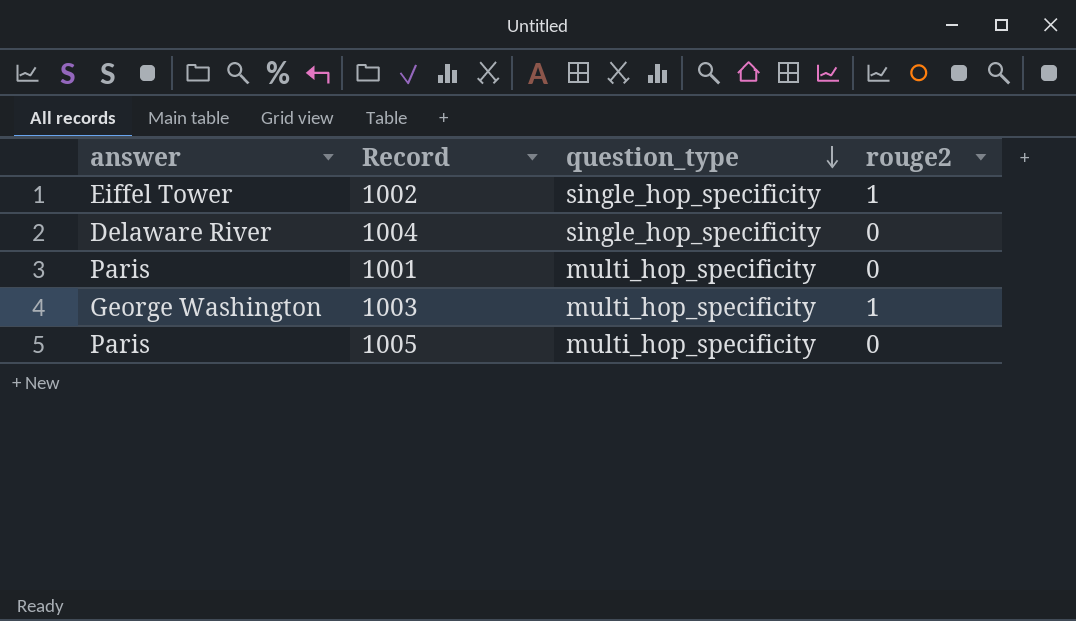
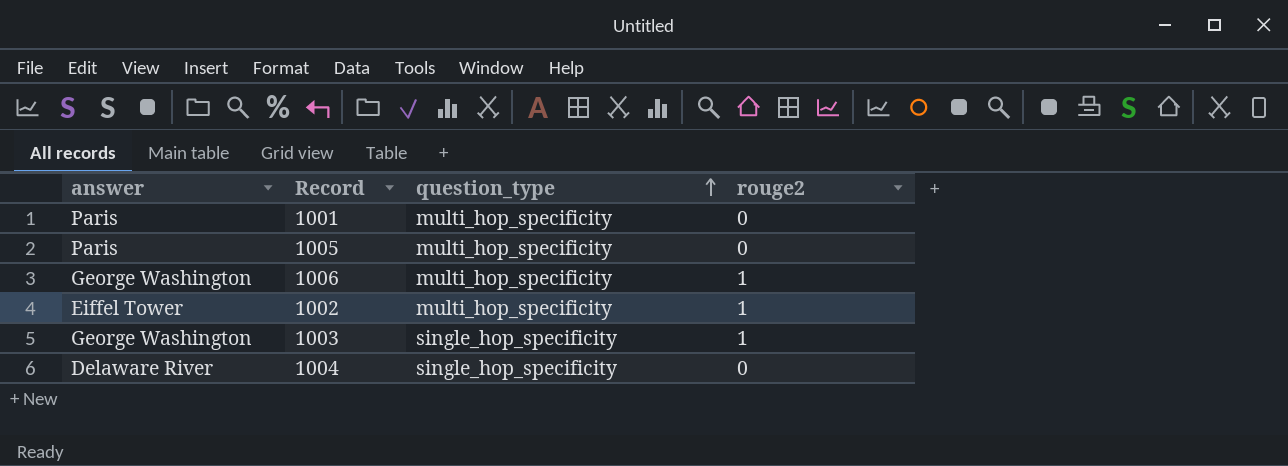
row order: question_type descending -> question_type ascending
row 1006: none -> George Washington | multi_hop_specificity | 1
1002 | question_type: single_hop_specificity -> multi_hop_specificity
1003 | question_type: multi_hop_specificity -> single_hop_specificity

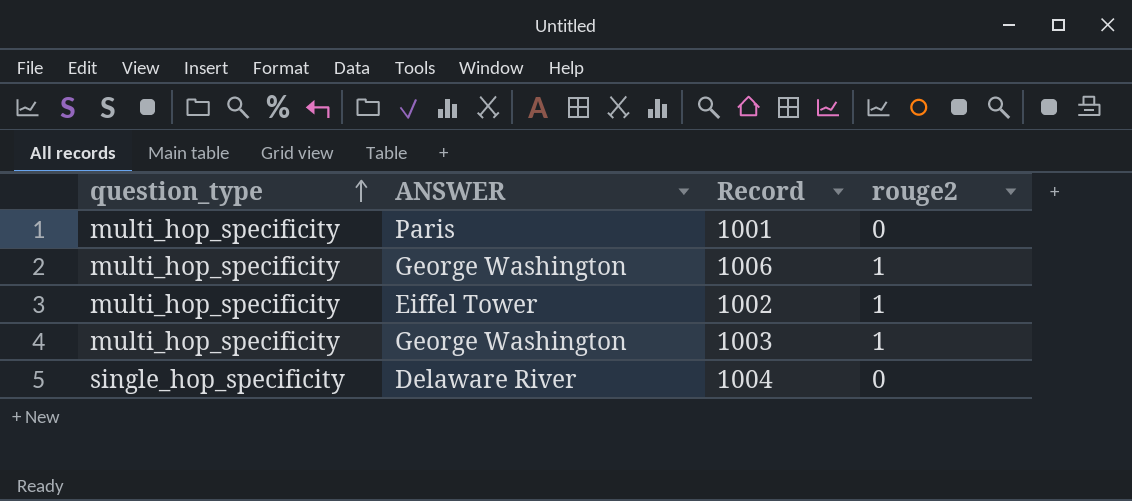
column question_type | position: 3 -> 1
column name: answer -> ANSWER
row 1005: Paris | multi_hop_specificity | 0 -> none
1003 | question_type: single_hop_specificity -> multi_hop_specificity

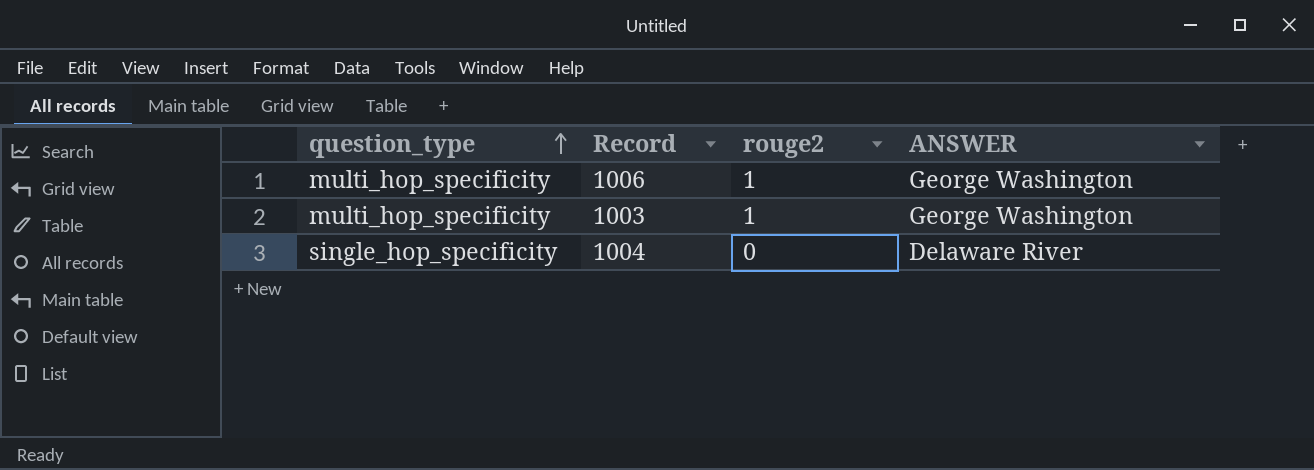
column ANSWER | position: 2 -> 4
row 1001: multi_hop_specificity | Paris | 0 -> none
row 1002: multi_hop_specificity | Eiffel Tower | 1 -> none

